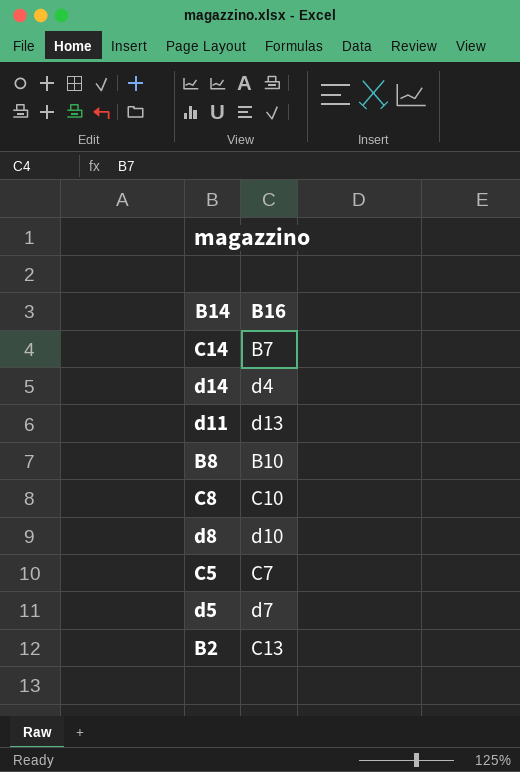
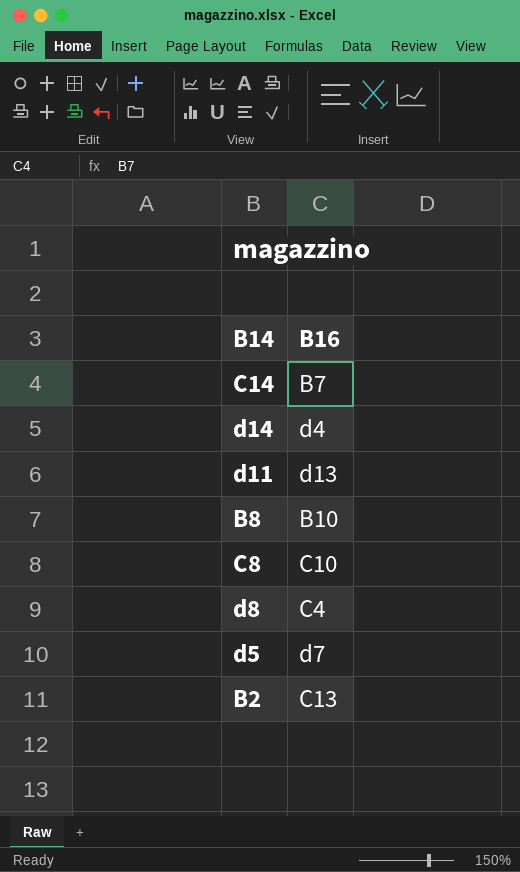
row C5: C7 -> none
d8 | B16: d10 -> C4

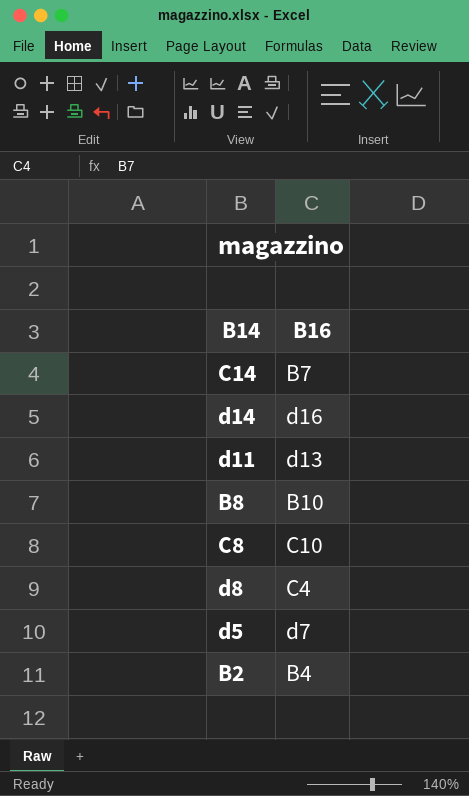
d14 | B16: d4 -> d16
B2 | B16: C13 -> B4

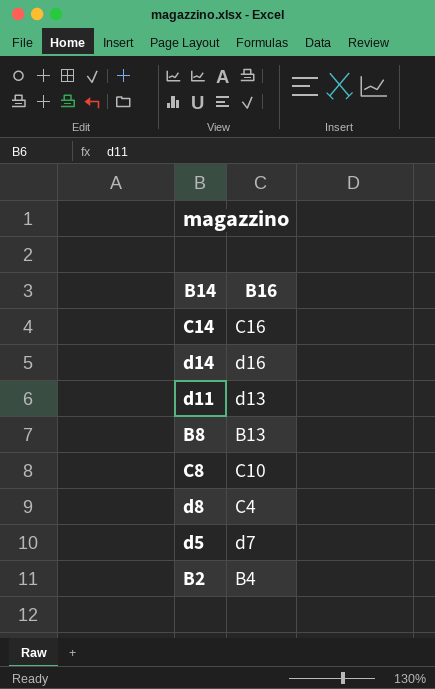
C14 | B16: B7 -> C16
B8 | B16: B10 -> B13

